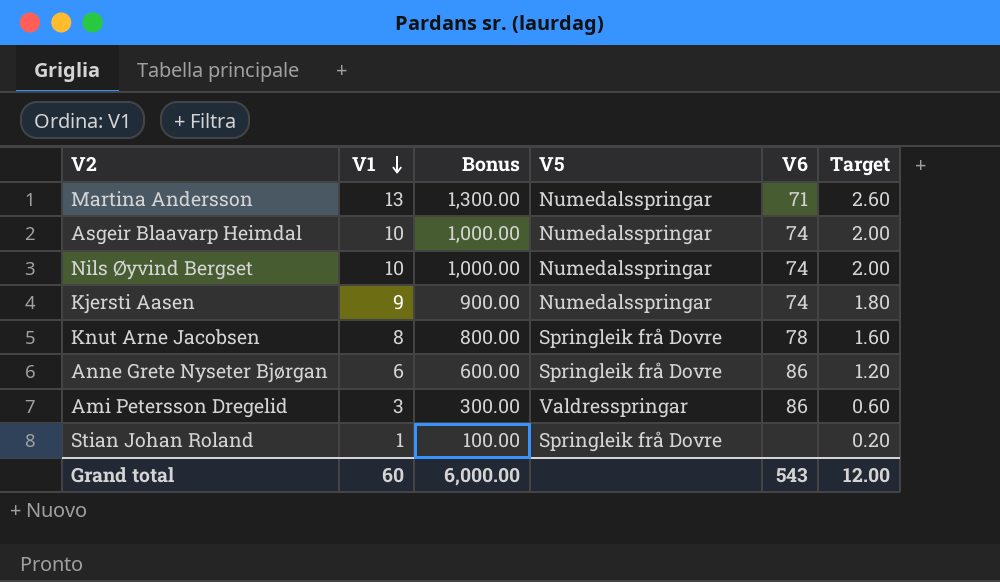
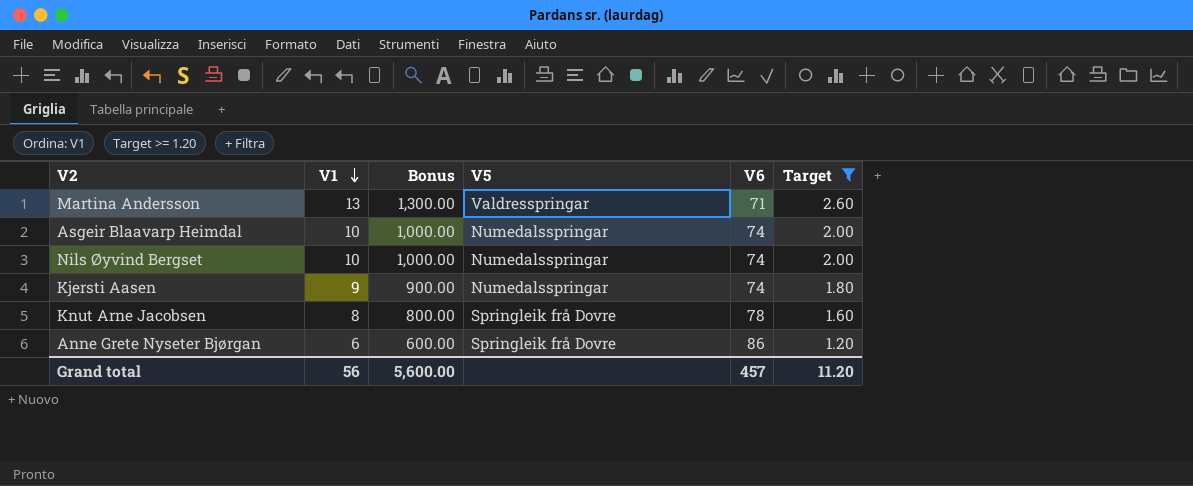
filter: none -> Target >= 1.20
Martina Andersson | V5: Numedalsspringar -> Valdresspringar
Grand total | V1: 60 -> 56
Grand total | Bonus: 6,000.00 -> 5,600.00
Grand total | V6: 543 -> 457
Grand total | Target: 12.00 -> 11.20

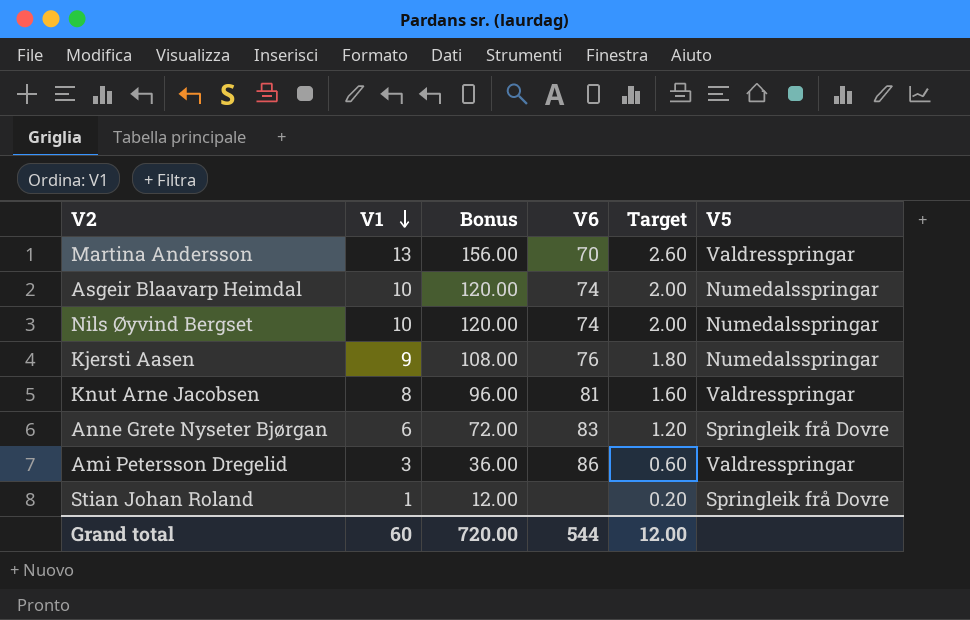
filter: Target >= 1.20 -> none
column Bonus | formula: [V1] * 100 -> [V1] * 12
column V5 | position: 4 -> 6
Martina Andersson | V6: 71 -> 70
Kjersti Aasen | V6: 74 -> 76
Knut Arne Jacobsen | V6: 78 -> 81
Knut Arne Jacobsen | V5: Springleik frå Dovre -> Valdresspringar
Anne Grete Nyseter Bjørgan | V6: 86 -> 83
Grand total | V1: 56 -> 60
Grand total | Bonus: 5,600.00 -> 720.00
Grand total | V6: 457 -> 544
Grand total | Target: 11.20 -> 12.00

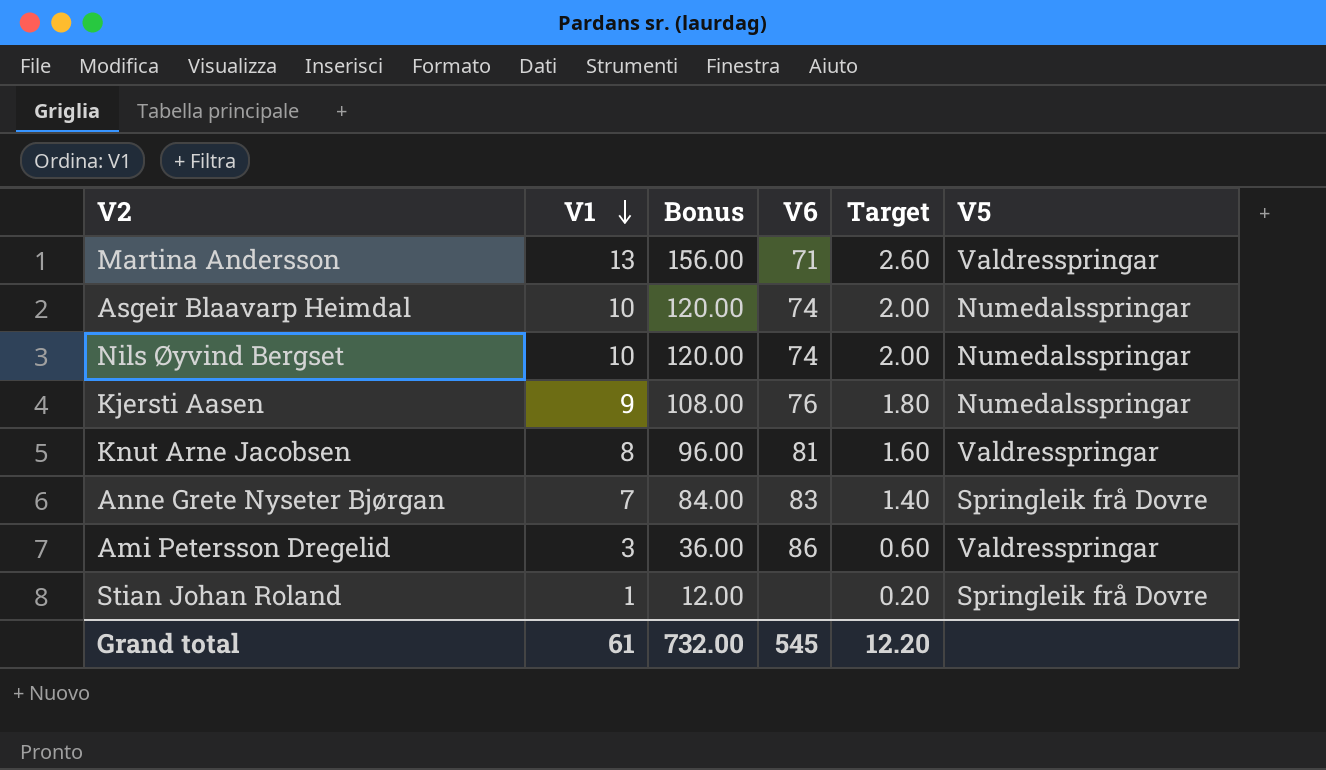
Martina Andersson | V6: 70 -> 71
Anne Grete Nyseter Bjørgan | V1: 6 -> 7
Anne Grete Nyseter Bjørgan | Bonus: 72.00 -> 84.00
Anne Grete Nyseter Bjørgan | Target: 1.20 -> 1.40
Grand total | V1: 60 -> 61
Grand total | Bonus: 720.00 -> 732.00
Grand total | V6: 544 -> 545
Grand total | Target: 12.00 -> 12.20

